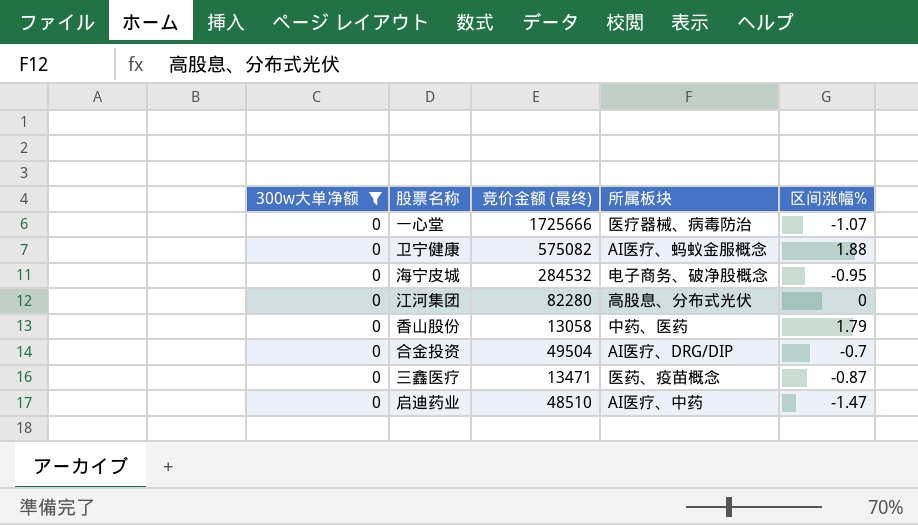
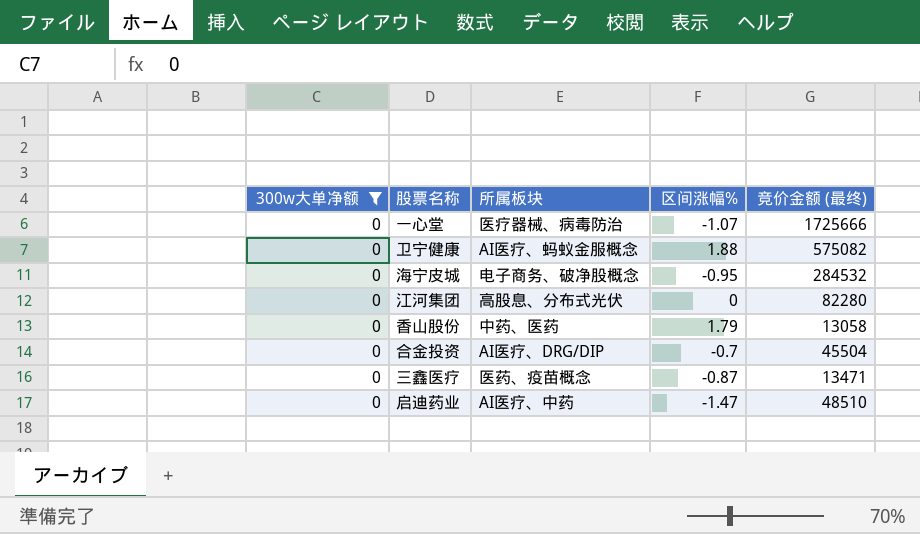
column 竞价金额 (最终) | position: 3 -> 5
合金投资 | 竞价金额 (最终): 49504 -> 45504

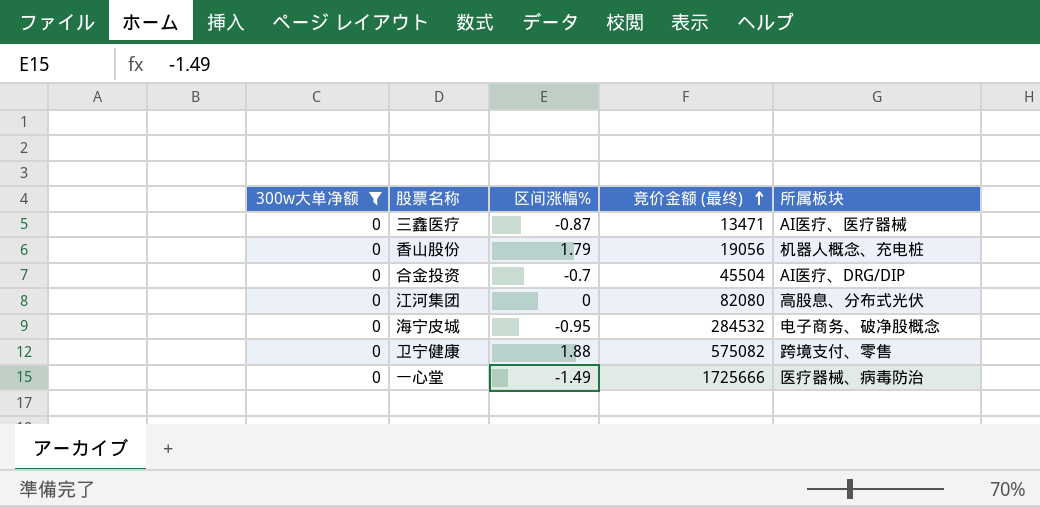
row order: none -> 竞价金额 (最终) ascending
column 所属板块 | position: 3 -> 5
row 启迪药业: 0 | AI医疗、中药 | -1.47 | 48510 -> none
三鑫医疗 | 所属板块: 医药、疫苗概念 -> AI医疗、医疗器械
香山股份 | 竞价金额 (最终): 13058 -> 19056
香山股份 | 所属板块: 中药、医药 -> 机器人概念、充电桩
江河集团 | 竞价金额 (最终): 82280 -> 82080
卫宁健康 | 所属板块: AI医疗、蚂蚁金服概念 -> 跨境支付、零售
一心堂 | 区间涨幅%: -1.07 -> -1.49

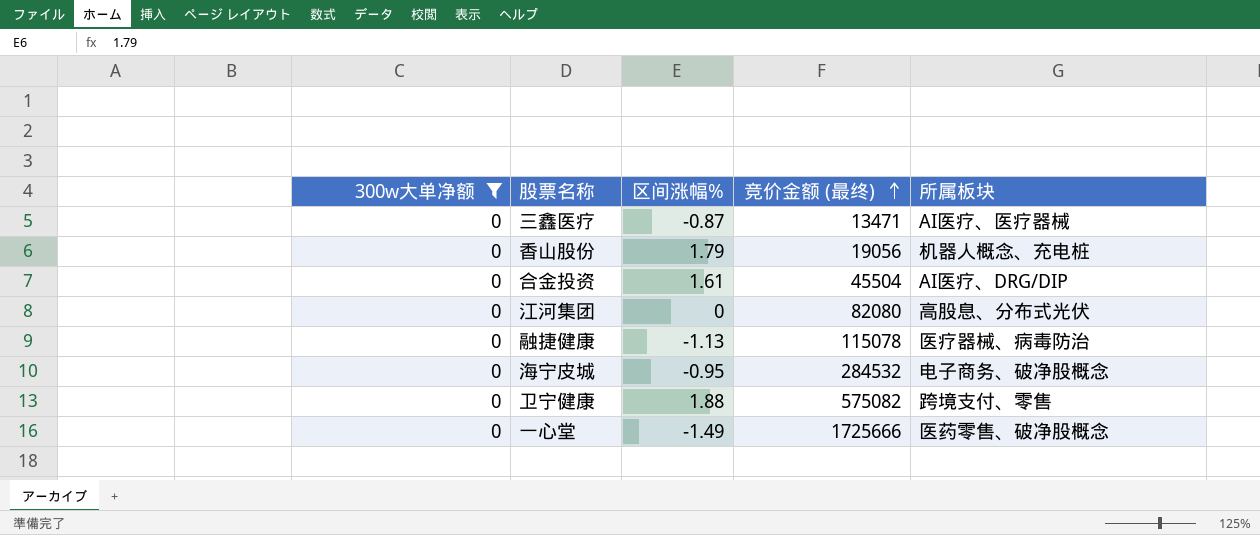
合金投资 | 区间涨幅%: -0.7 -> 1.61
row 融捷健康: none -> 0 | -1.13 | 115078 | 医疗器械、病毒防治
一心堂 | 所属板块: 医疗器械、病毒防治 -> 医药零售、破净股概念

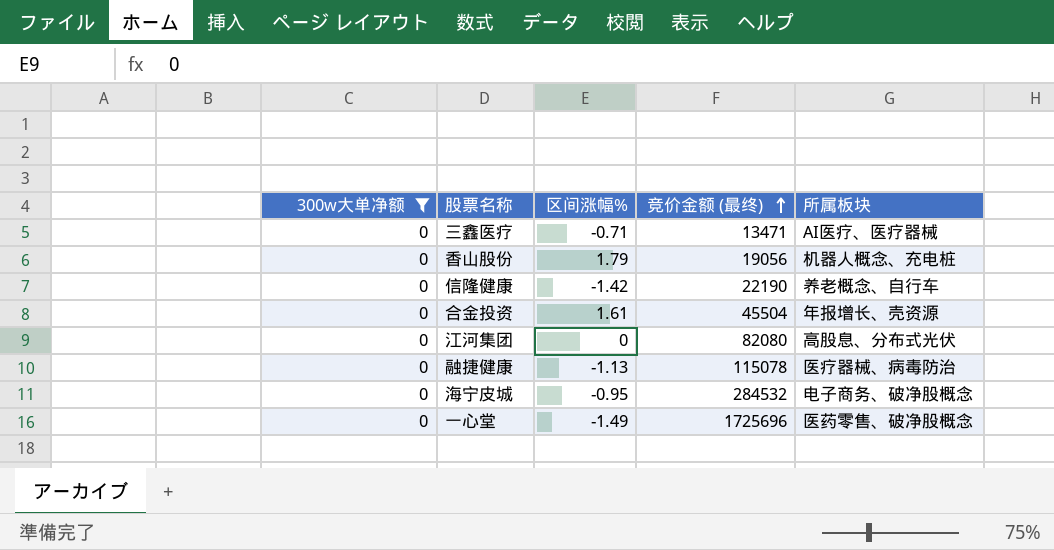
row 卫宁健康: 0 | 1.88 | 575082 | 跨境支付、零售 -> none
三鑫医疗 | 区间涨幅%: -0.87 -> -0.71
row 信隆健康: none -> 0 | -1.42 | 22190 | 养老概念、自行车
合金投资 | 所属板块: AI医疗、DRG/DIP -> 年报增长、壳资源
一心堂 | 竞价金额 (最终): 1725666 -> 1725696

